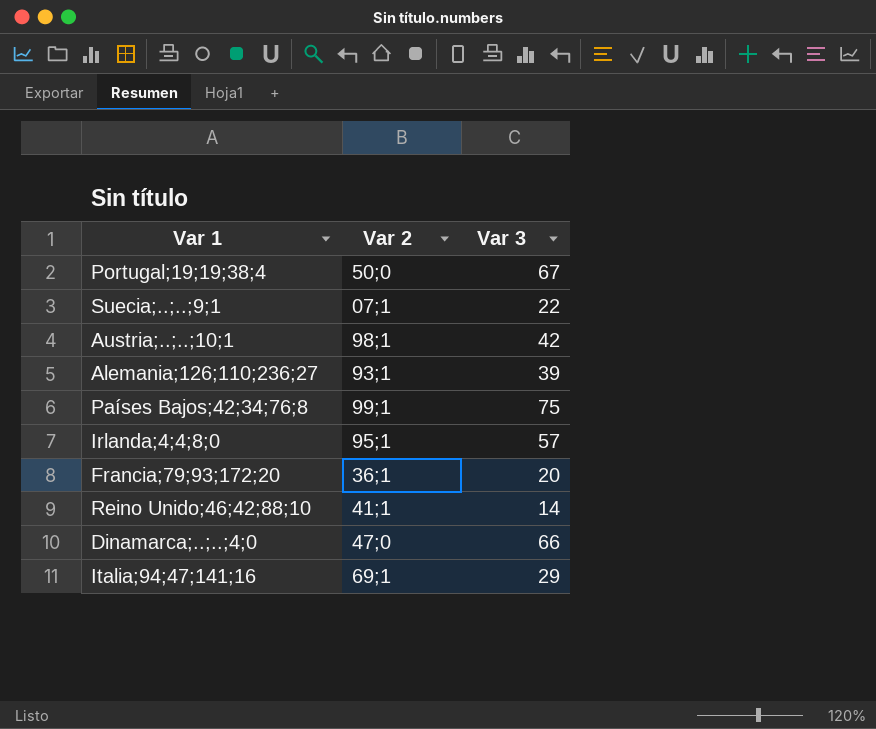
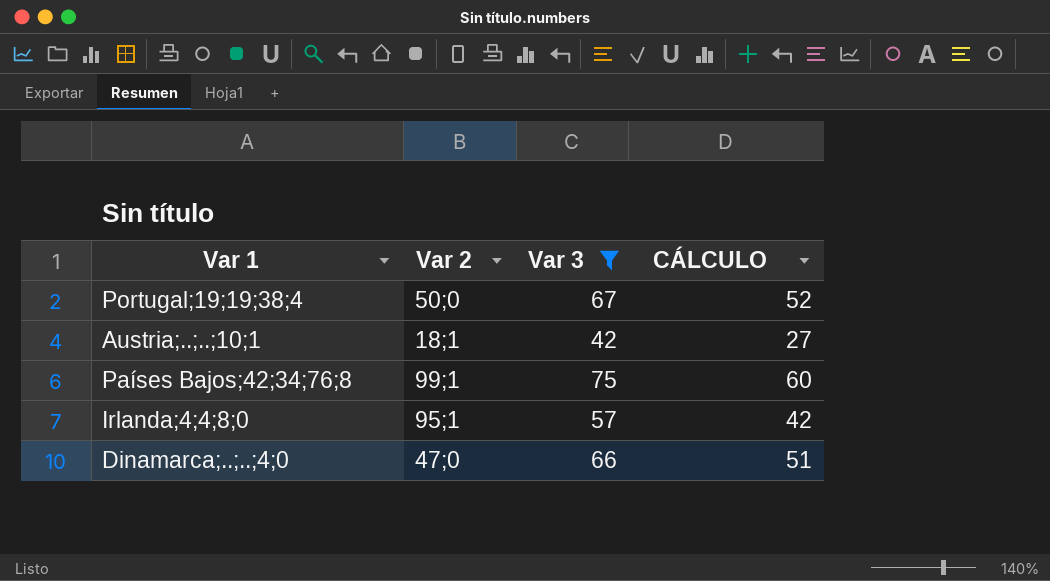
filter: none -> Var 3 >= 42
column CÁLCULO | formula: none -> [Var 3] - 15
Austria;..;..;10;1 | Var 2: 98;1 -> 18;1

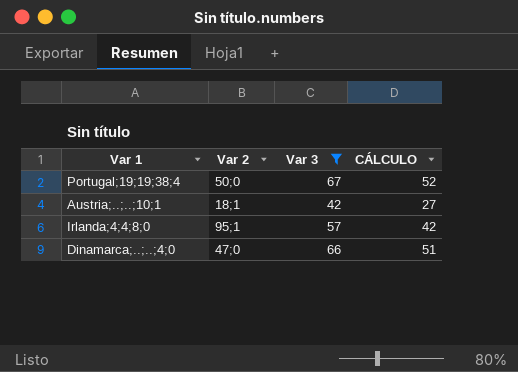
row Países Bajos;42;34;76;8: 99;1 | 75 | 60 -> none

